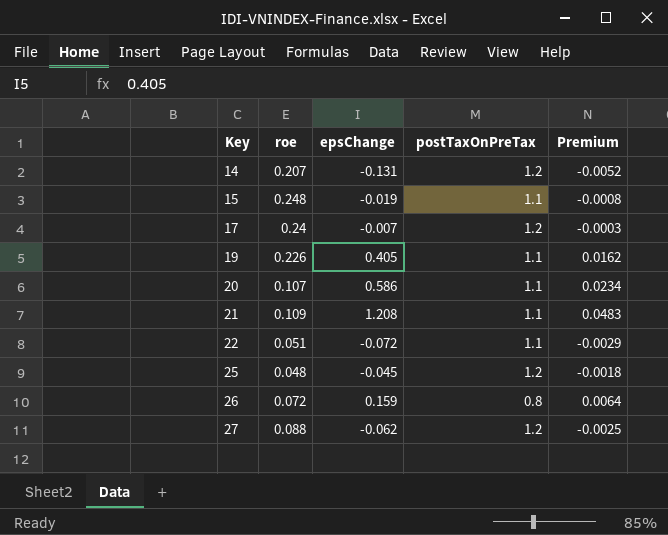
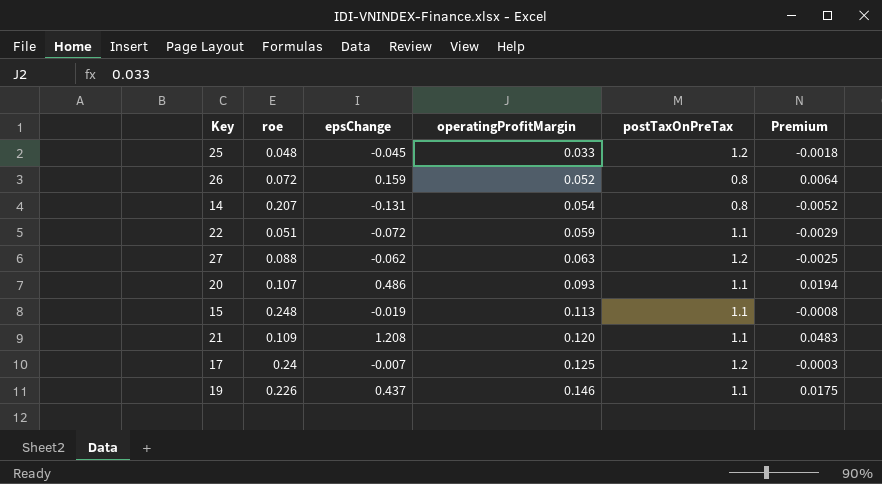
row order: Key ascending -> operatingProfitMargin ascending
column operatingProfitMargin | position: none -> 4
14 | postTaxOnPreTax: 1.2 -> 0.8
20 | epsChange: 0.586 -> 0.486
20 | Premium: 0.0234 -> 0.0194
19 | epsChange: 0.405 -> 0.437
19 | Premium: 0.0162 -> 0.0175

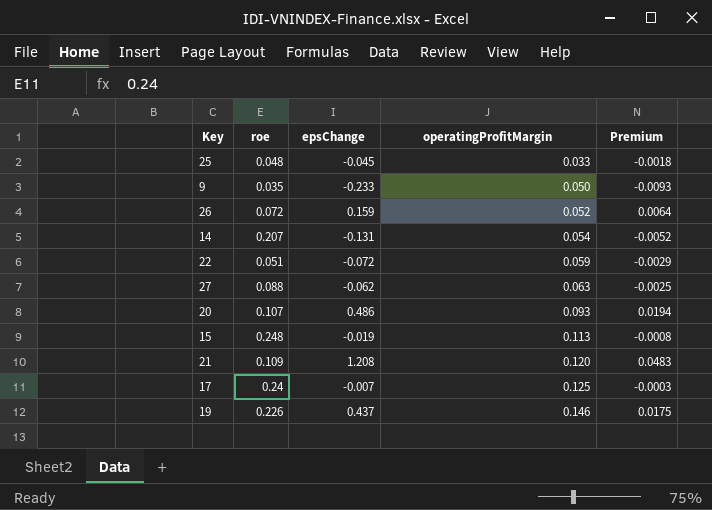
column postTaxOnPreTax | position: 5 -> none
row 9: none -> 0.035 | -0.233 | 0.050 | -0.0093

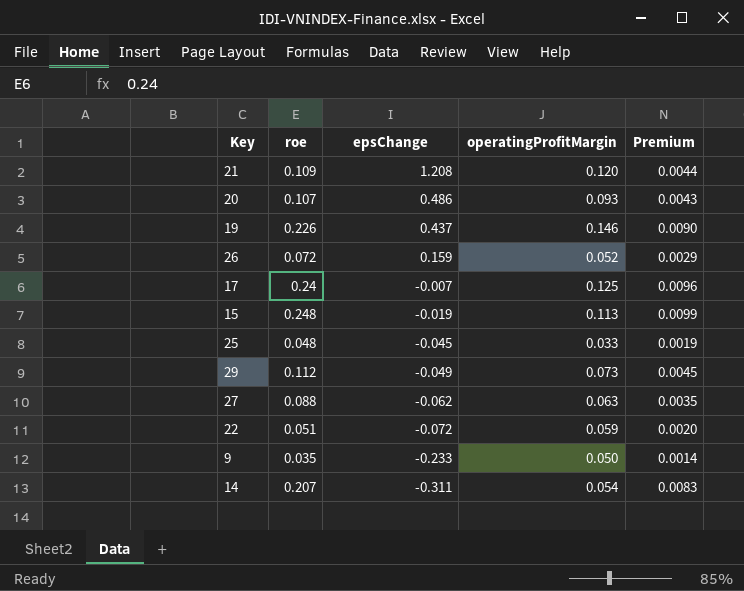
row order: operatingProfitMargin ascending -> epsChange descending
column Premium | formula: [epsChange] * 0.04 -> [roe] * 0.04
row 29: none -> 0.112 | -0.049 | 0.073 | 0.0045
14 | epsChange: -0.131 -> -0.311

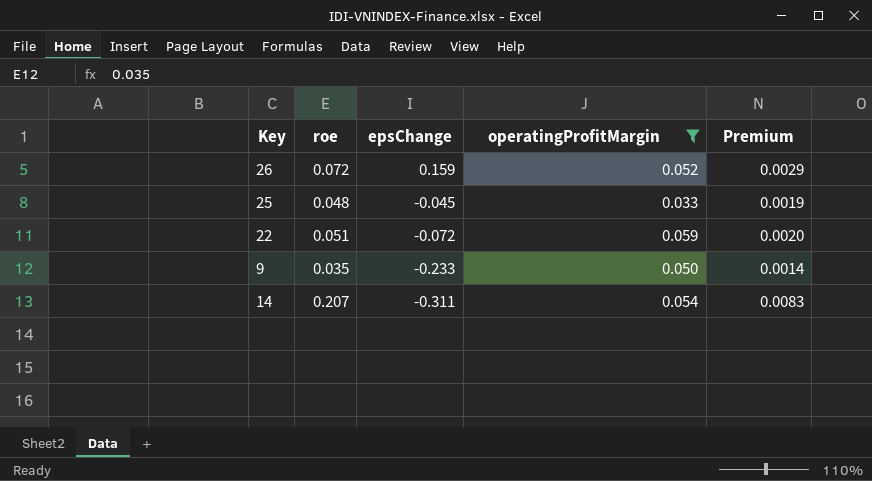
filter: none -> operatingProfitMargin <= 0.059

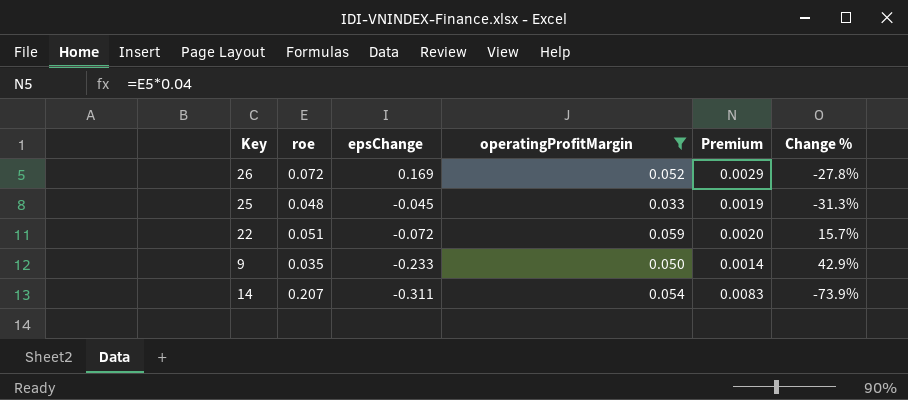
column Change % | formula: none -> ([operatingProfitMargin] - [roe]) / [roe]
26 | epsChange: 0.159 -> 0.169

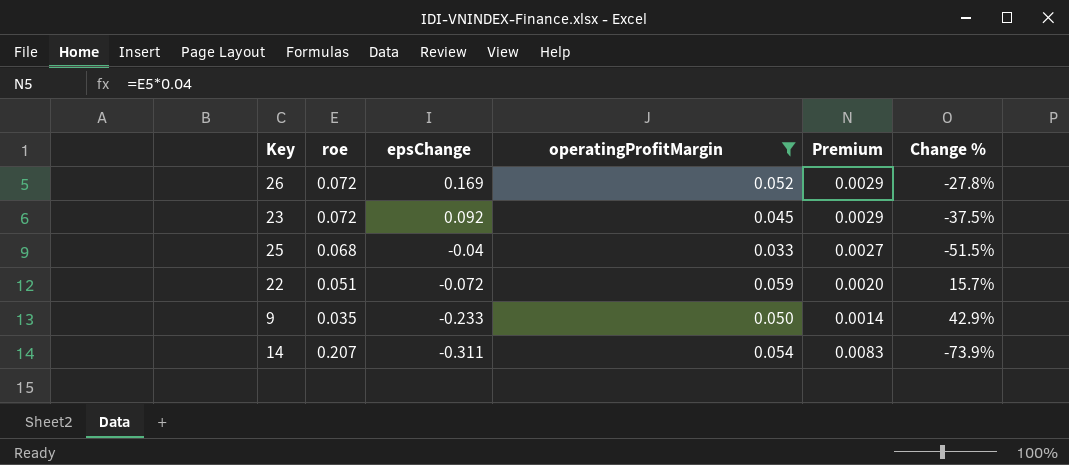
row 23: none -> 0.072 | 0.092 | 0.045 | 0.0029 | -37.5%
25 | roe: 0.048 -> 0.068
25 | epsChange: -0.045 -> -0.04
25 | Premium: 0.0019 -> 0.0027
25 | Change %: -31.3% -> -51.5%

